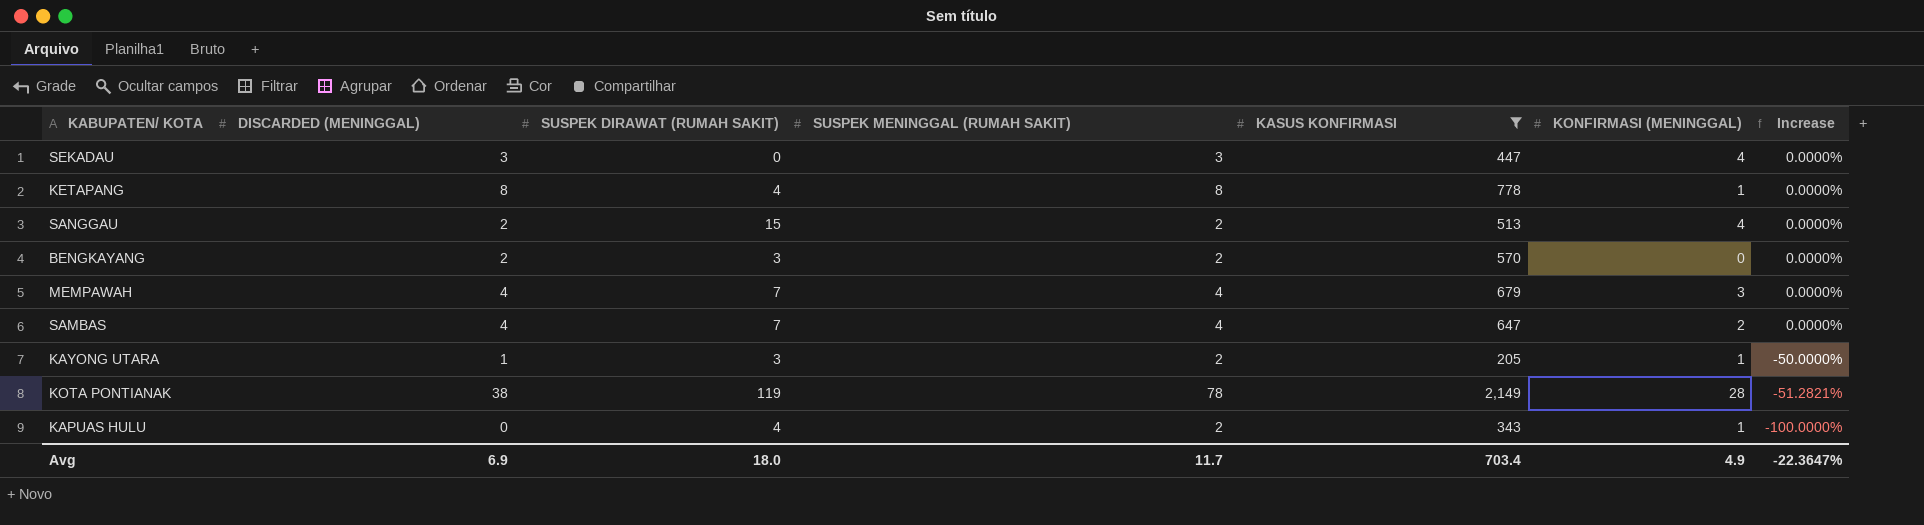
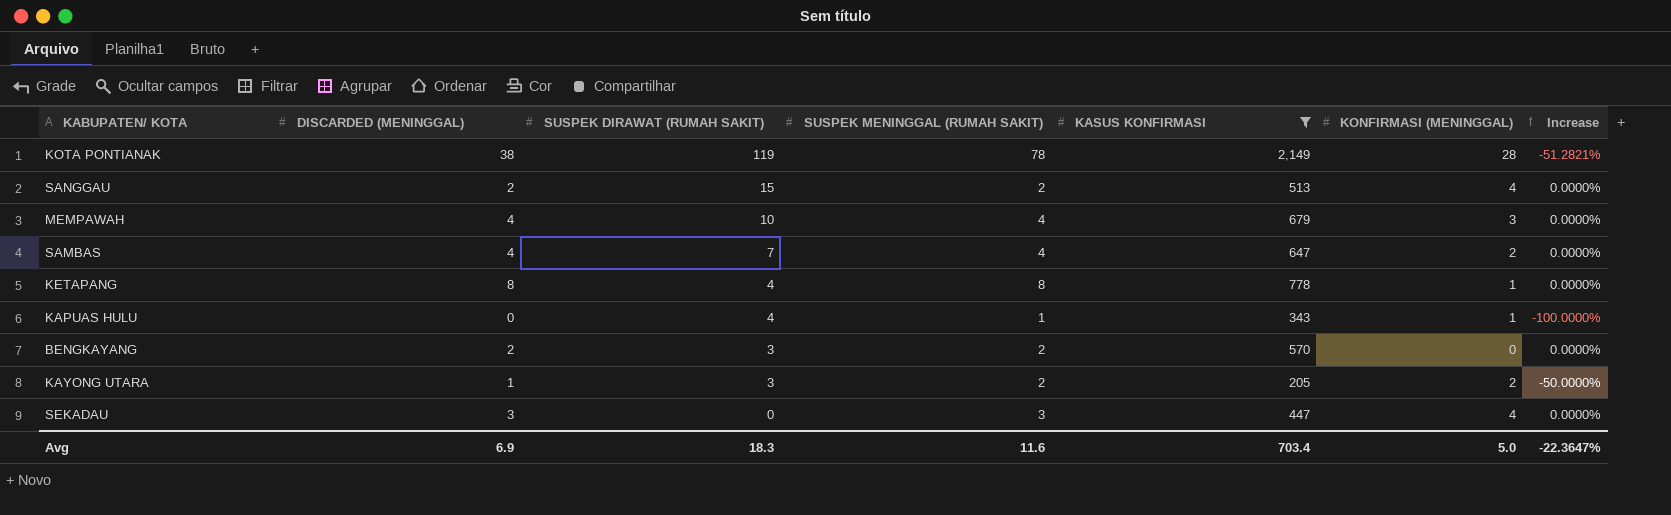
row order: Increase descending -> SUSPEK DIRAWAT (RUMAH SAKIT) descending
MEMPAWAH | SUSPEK DIRAWAT (RUMAH SAKIT): 7 -> 10
KAPUAS HULU | SUSPEK MENINGGAL (RUMAH SAKIT): 2 -> 1
KAYONG UTARA | KONFIRMASI (MENINGGAL): 1 -> 2
Avg | SUSPEK DIRAWAT (RUMAH SAKIT): 18.0 -> 18.3
Avg | SUSPEK MENINGGAL (RUMAH SAKIT): 11.7 -> 11.6
Avg | KONFIRMASI (MENINGGAL): 4.9 -> 5.0

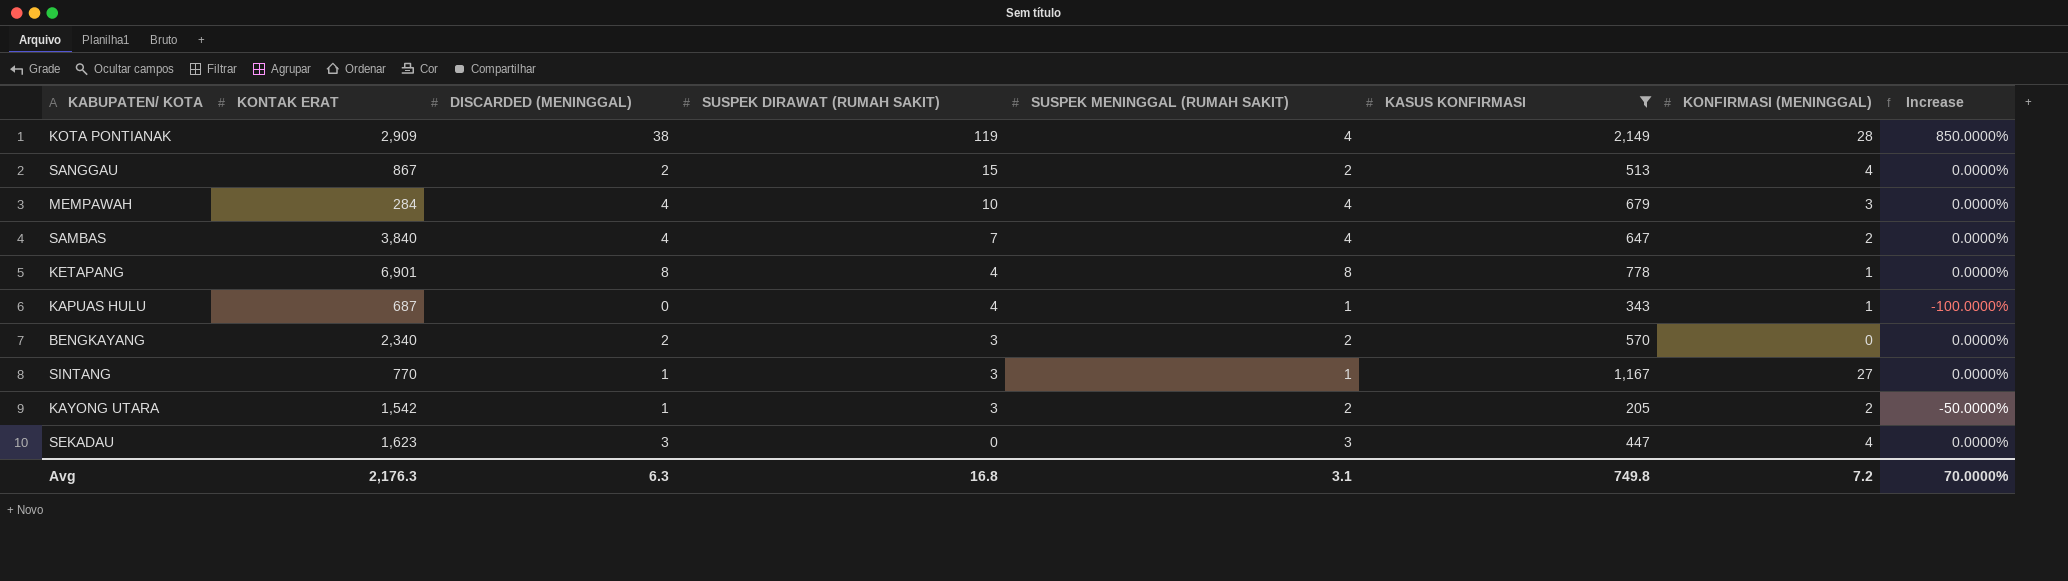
column KONTAK ERAT | position: none -> 2
KOTA PONTIANAK | SUSPEK MENINGGAL (RUMAH SAKIT): 78 -> 4
KOTA PONTIANAK | Increase: -51.2821% -> 850.0000%
row SINTANG: none -> 770 | 1 | 3 | 1 | 1,167 | 27 | 0.0000%
Avg | DISCARDED (MENINGGAL): 6.9 -> 6.3
Avg | SUSPEK DIRAWAT (RUMAH SAKIT): 18.3 -> 16.8
Avg | SUSPEK MENINGGAL (RUMAH SAKIT): 11.6 -> 3.1
Avg | KASUS KONFIRMASI: 703.4 -> 749.8
Avg | KONFIRMASI (MENINGGAL): 5.0 -> 7.2
Avg | Increase: -22.3647% -> 70.0000%

